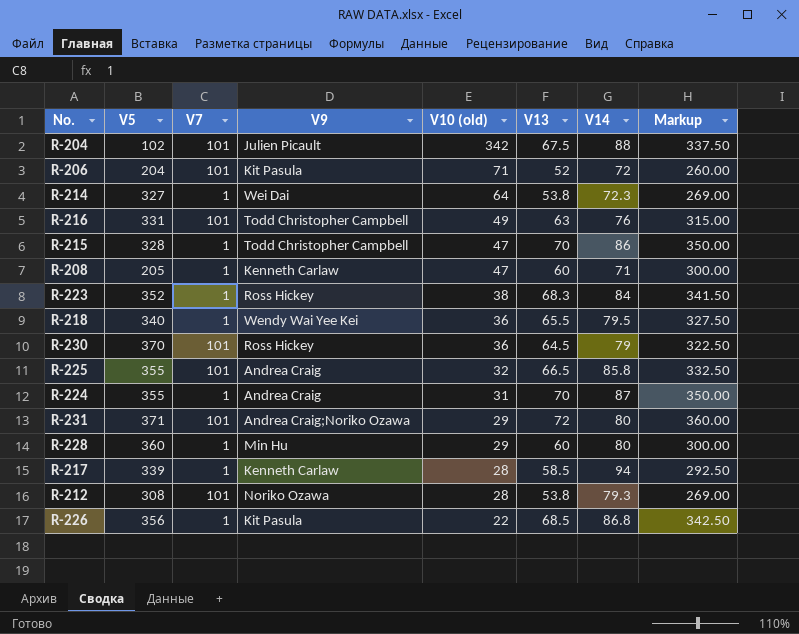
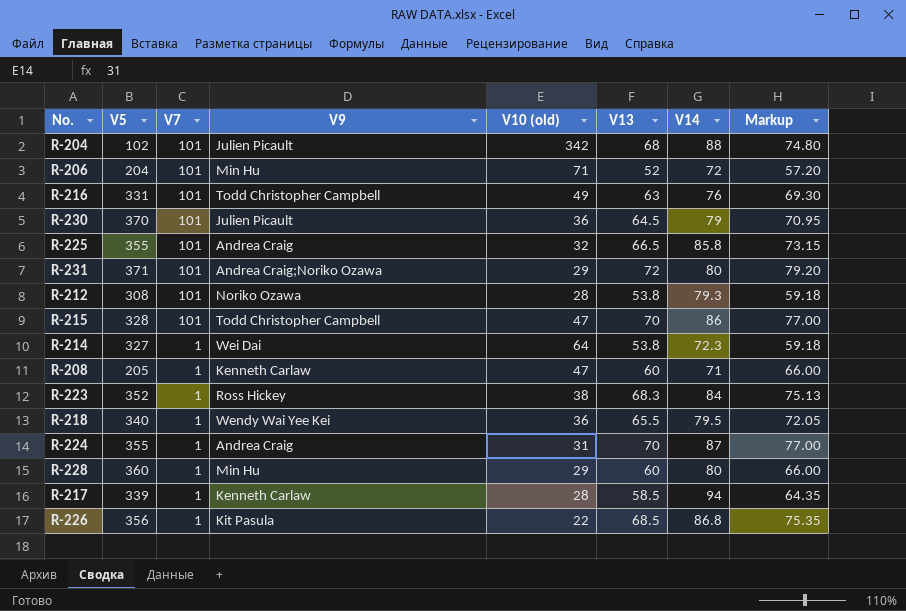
row order: V10 (old) descending -> V7 descending
column Markup | formula: [V13] * 5 -> [V13] * 1.1
R-204 | V13: 67.5 -> 68
R-206 | V9: Kit Pasula -> Min Hu
R-230 | V9: Ross Hickey -> Julien Picault
R-215 | V7: 1 -> 101

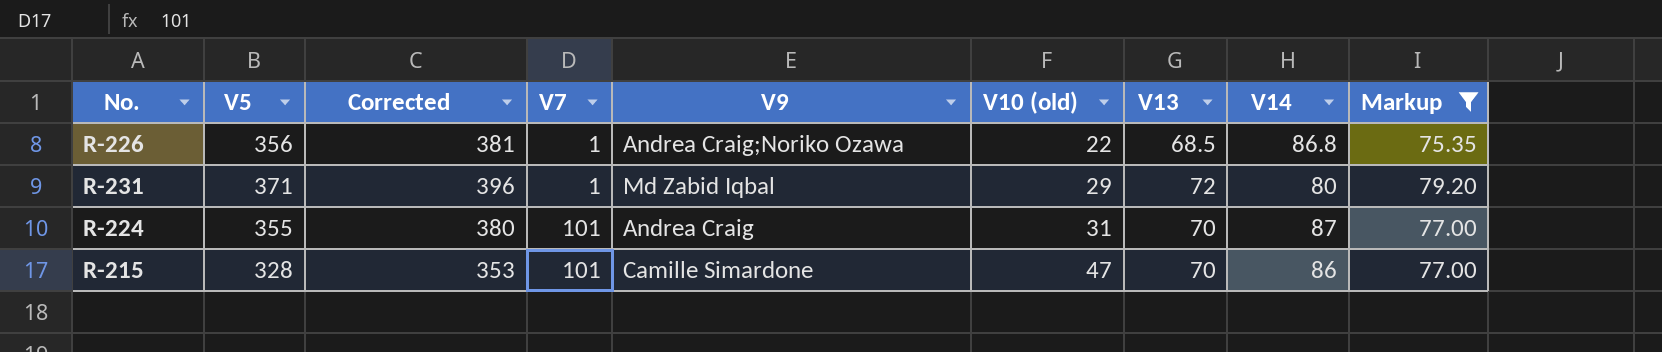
filter: none -> Markup >= 75.35
row order: V7 descending -> V7 ascending
column Corrected | formula: none -> [V5] + 25
R-226 | V9: Kit Pasula -> Andrea Craig;Noriko Ozawa
R-231 | V7: 101 -> 1
R-231 | V9: Andrea Craig;Noriko Ozawa -> Md Zabid Iqbal
R-224 | V7: 1 -> 101
R-215 | V9: Todd Christopher Campbell -> Camille Simardone

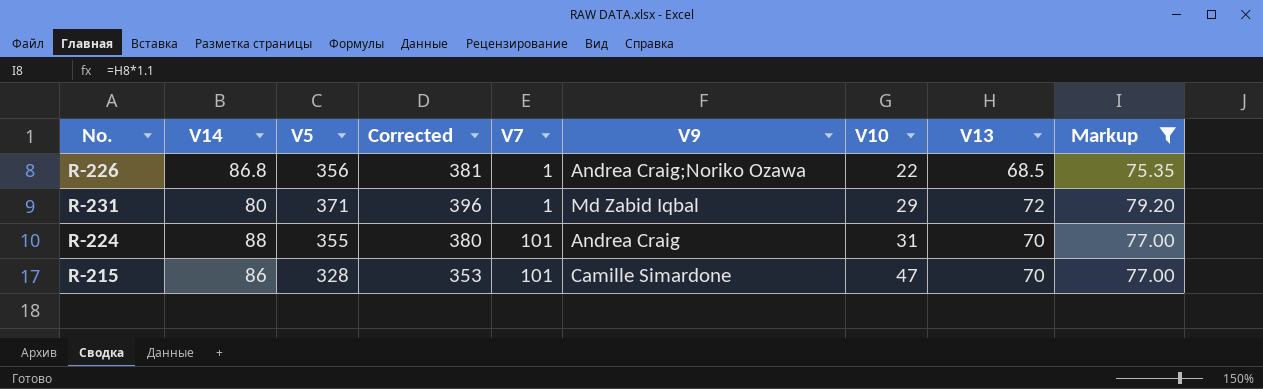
column V14 | position: 8 -> 2
column name: V10 (old) -> V10
R-224 | V14: 87 -> 88

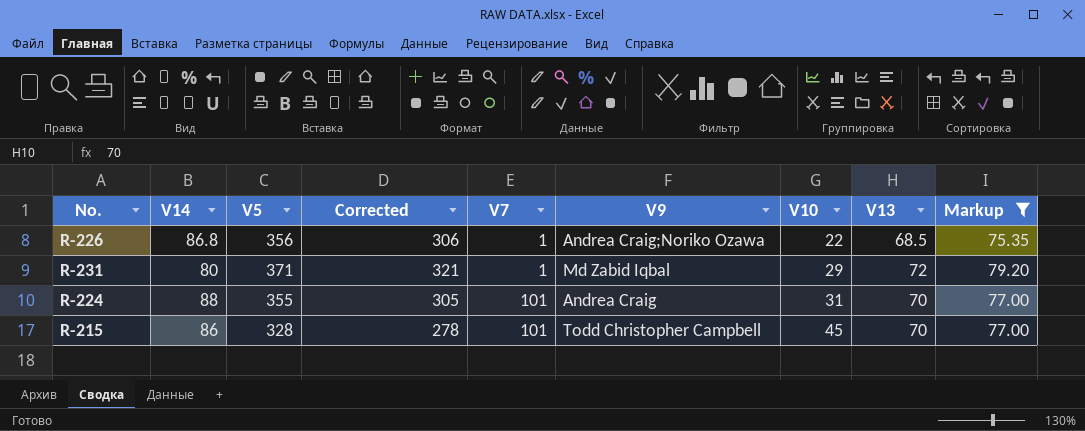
column Corrected | formula: [V5] + 25 -> [V5] - 50
R-215 | V9: Camille Simardone -> Todd Christopher Campbell
R-215 | V10: 47 -> 45

